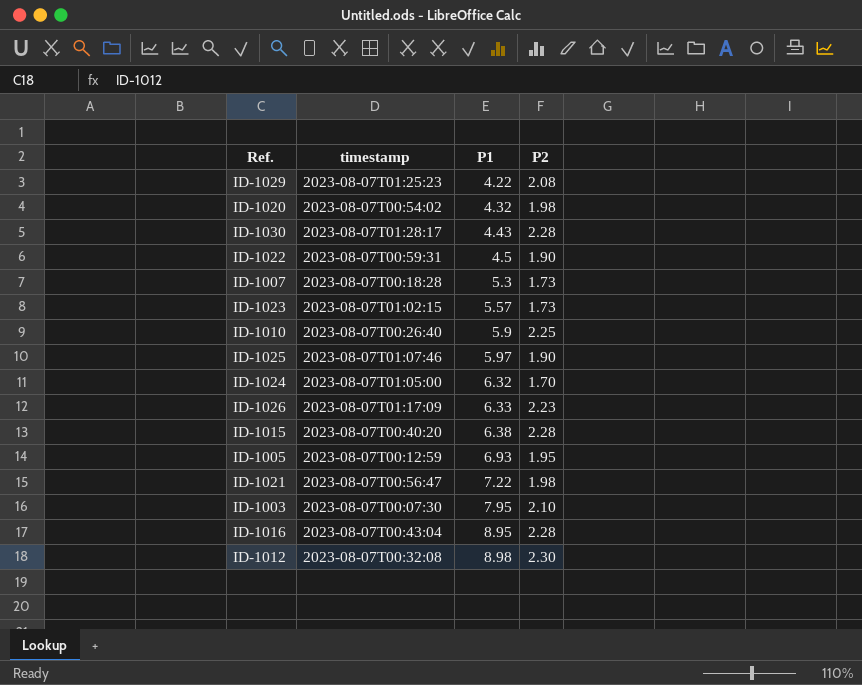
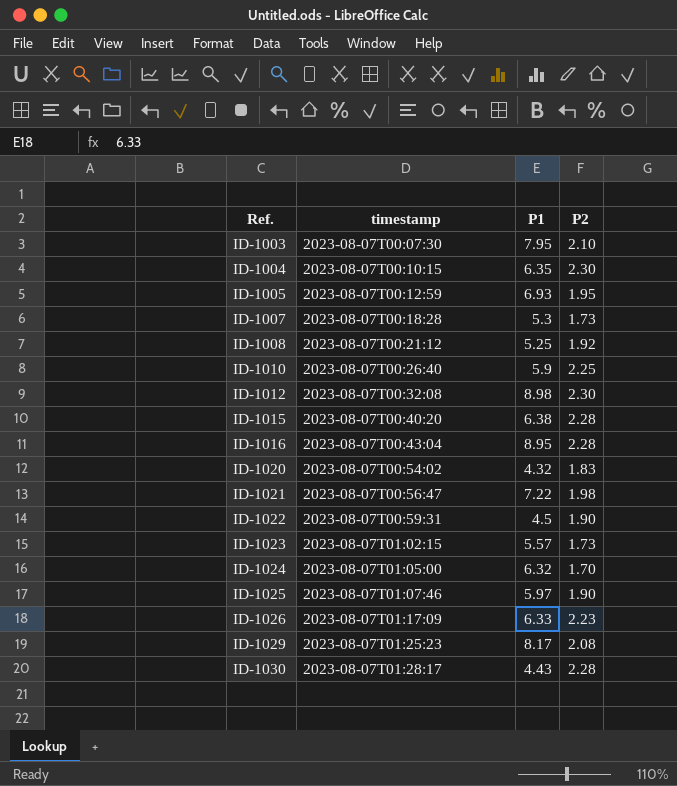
row order: P1 ascending -> Ref. ascending
row ID-1004: none -> 2023-08-07T00:10:15 | 6.35 | 2.30
row ID-1008: none -> 2023-08-07T00:21:12 | 5.25 | 1.92
ID-1020 | P2: 1.98 -> 1.83
ID-1029 | P1: 4.22 -> 8.17

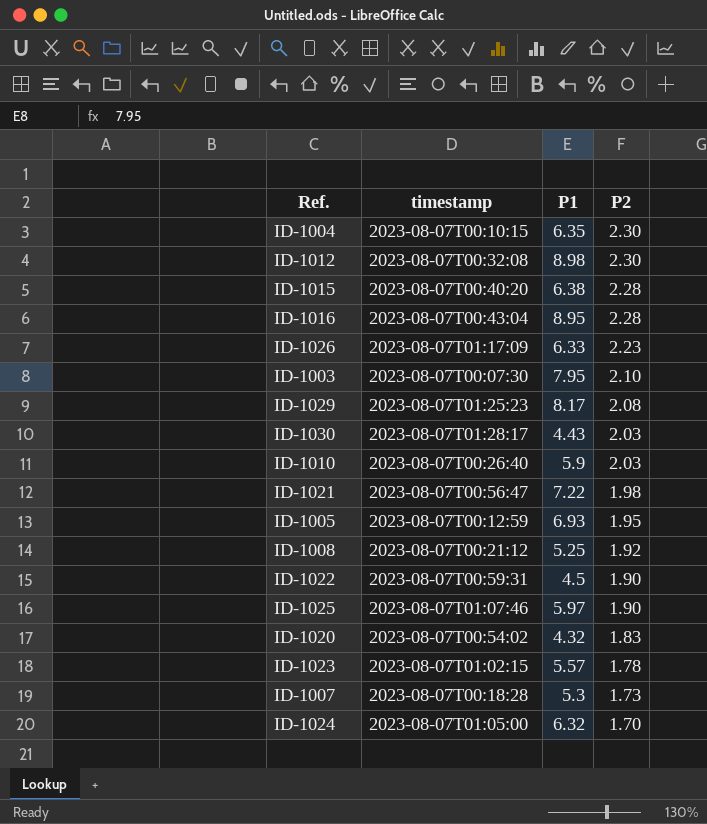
row order: Ref. ascending -> P2 descending
ID-1030 | P2: 2.28 -> 2.03
ID-1010 | P2: 2.25 -> 2.03
ID-1023 | P2: 1.73 -> 1.78

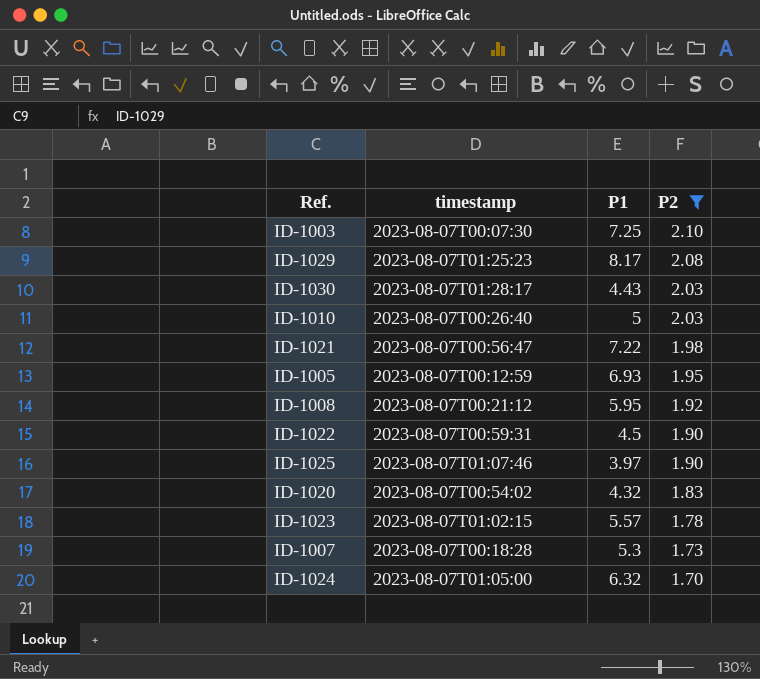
filter: none -> P2 <= 2.10
ID-1003 | P1: 7.95 -> 7.25
ID-1010 | P1: 5.9 -> 5
ID-1008 | P1: 5.25 -> 5.95
ID-1025 | P1: 5.97 -> 3.97

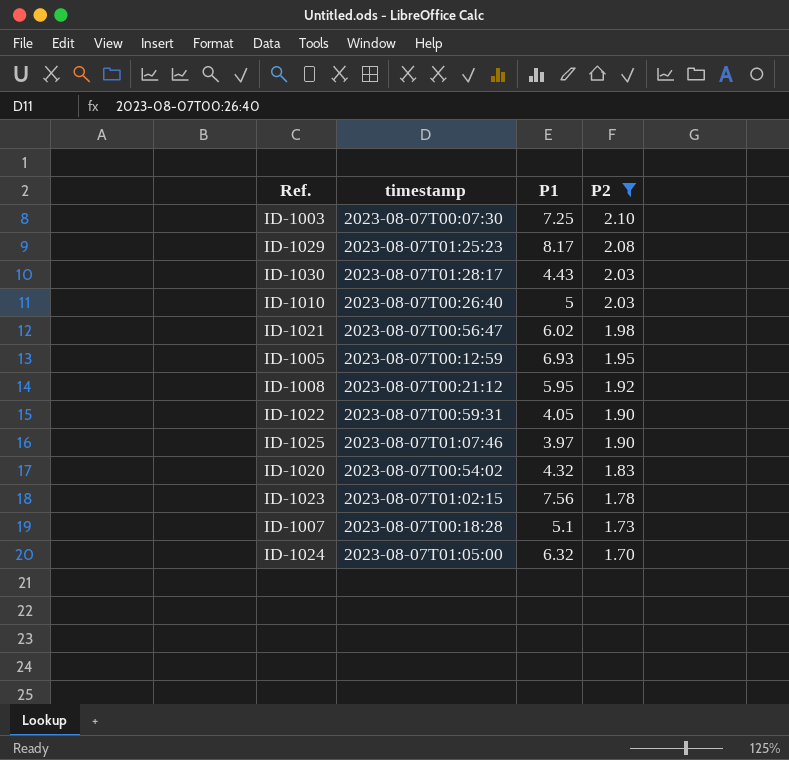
ID-1021 | P1: 7.22 -> 6.02
ID-1022 | P1: 4.5 -> 4.05
ID-1023 | P1: 5.57 -> 7.56
ID-1007 | P1: 5.3 -> 5.1

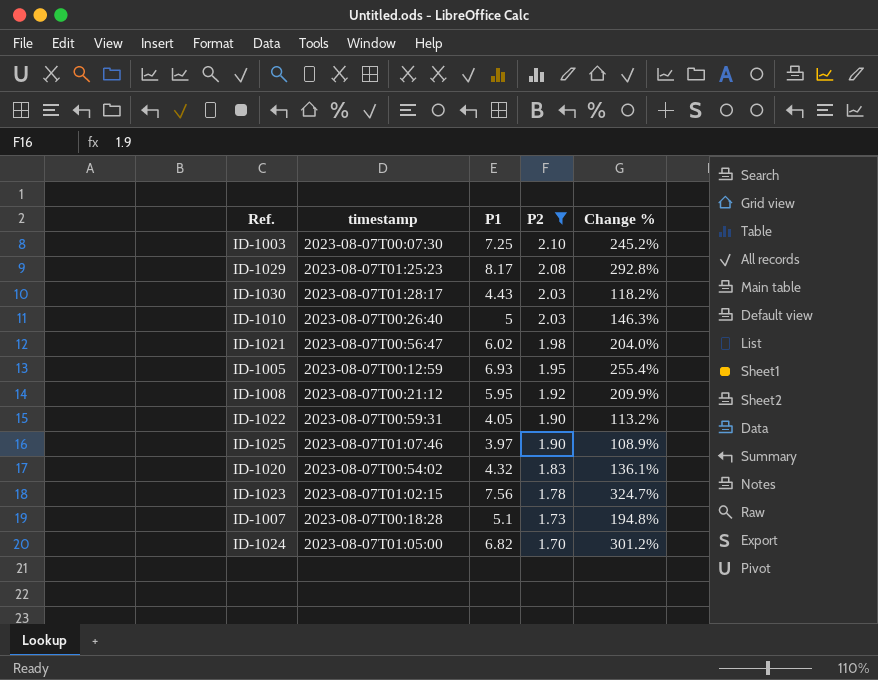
column Change % | formula: none -> ([P1] - [P2]) / [P2]
ID-1024 | P1: 6.32 -> 6.82

